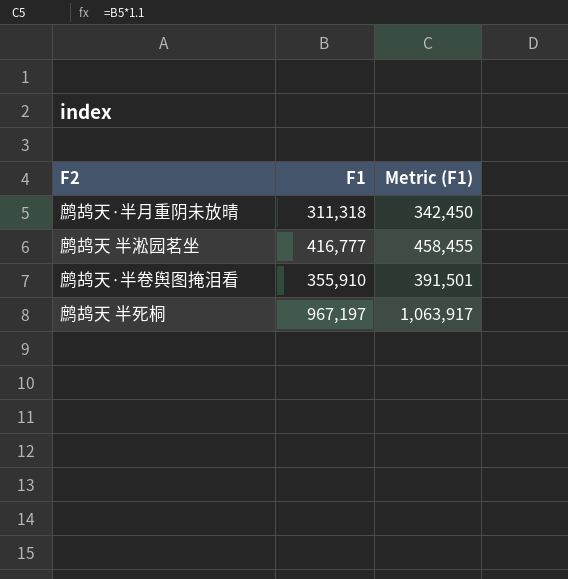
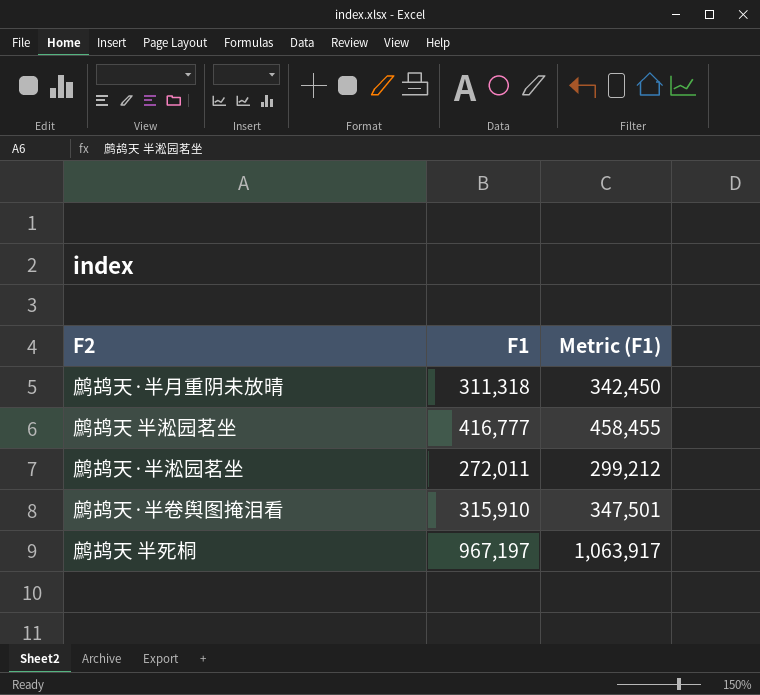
row 鹧鸪天·半淞园茗坐: none -> 272,011 | 299,212
鹧鸪天·半卷舆图掩泪看 | F1: 355,910 -> 315,910
鹧鸪天·半卷舆图掩泪看 | Metric (F1): 391,501 -> 347,501

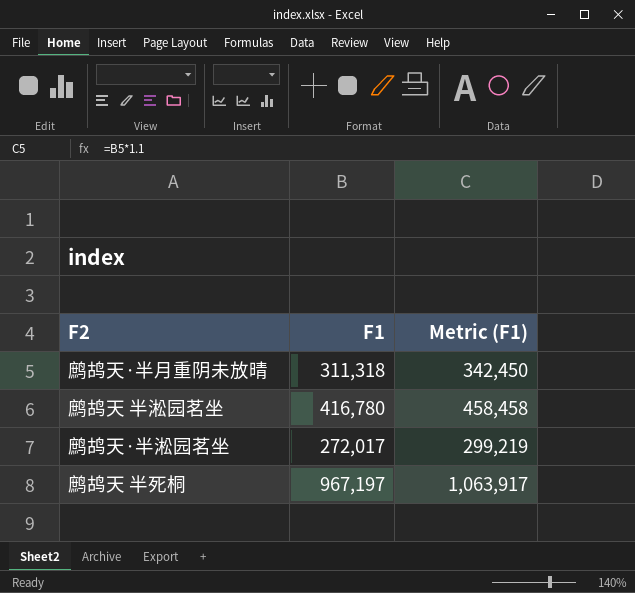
row 鹧鸪天·半卷舆图掩泪看: 315,910 | 347,501 -> none
鹧鸪天 半淞园茗坐 | F1: 416,777 -> 416,780
鹧鸪天 半淞园茗坐 | Metric (F1): 458,455 -> 458,458
鹧鸪天·半淞园茗坐 | F1: 272,011 -> 272,017
鹧鸪天·半淞园茗坐 | Metric (F1): 299,212 -> 299,219

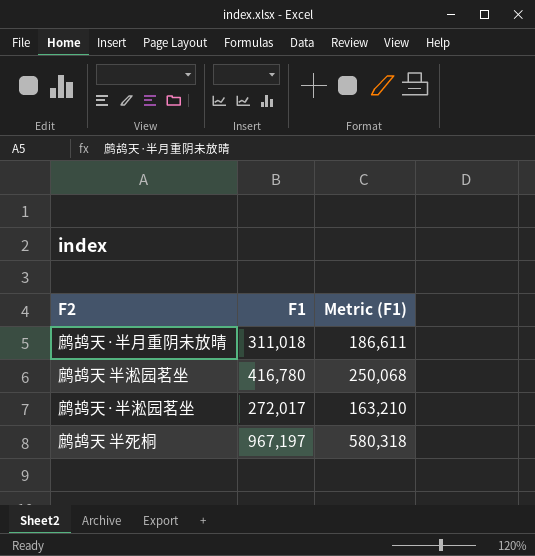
column Metric (F1) | formula: [F1] * 1.1 -> [F1] * 0.6
鹧鸪天·半月重阴未放晴 | F1: 311,318 -> 311,018

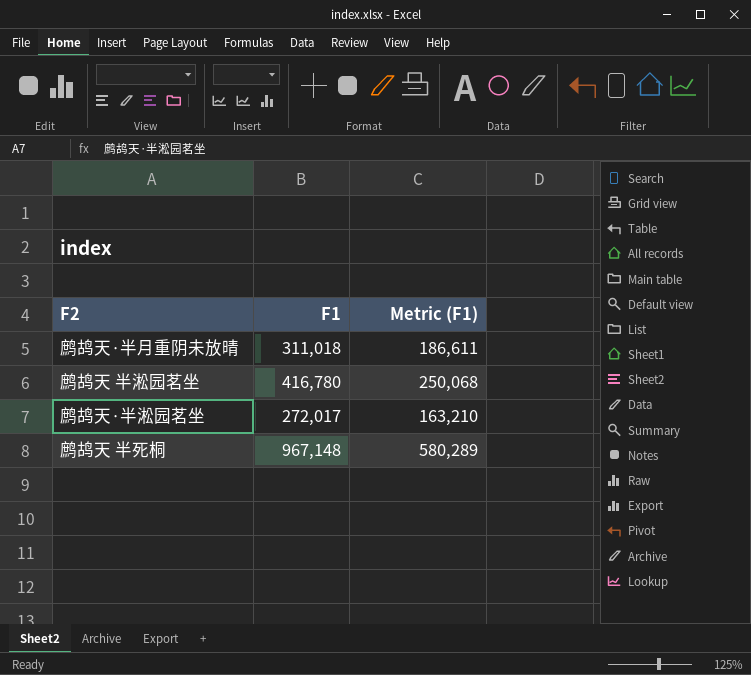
鹧鸪天 半死桐 | F1: 967,197 -> 967,148
鹧鸪天 半死桐 | Metric (F1): 580,318 -> 580,289

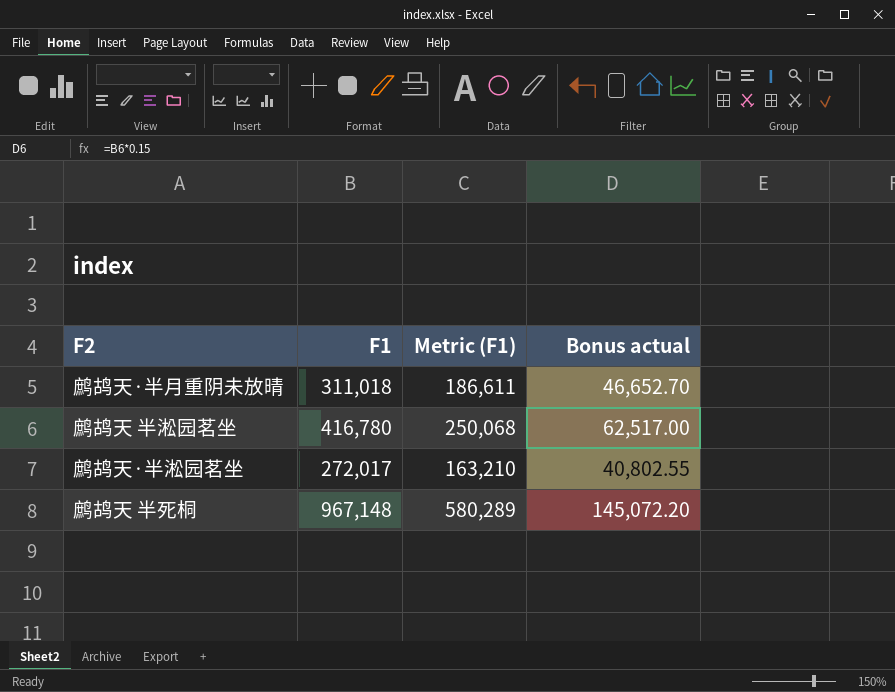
column Bonus actual | formula: none -> [F1] * 0.15

